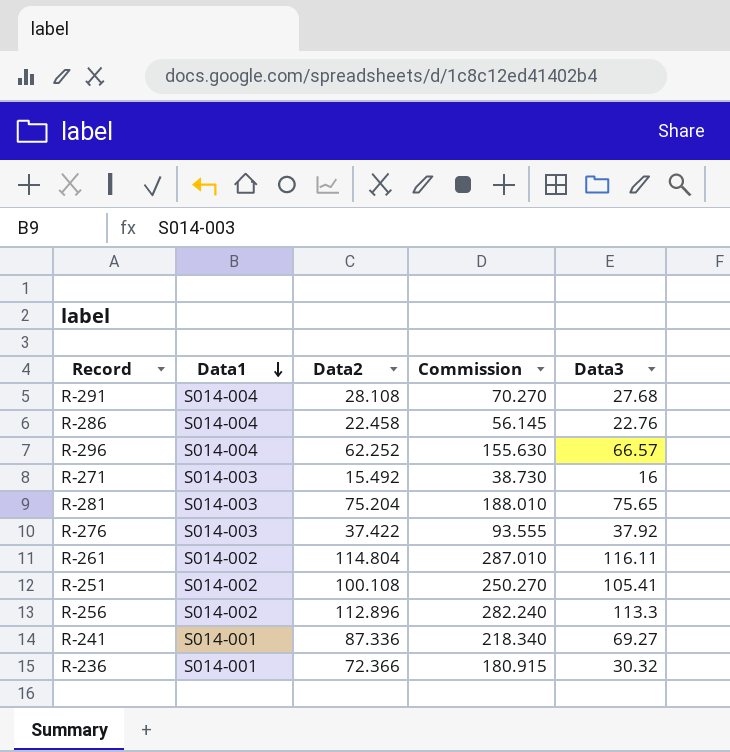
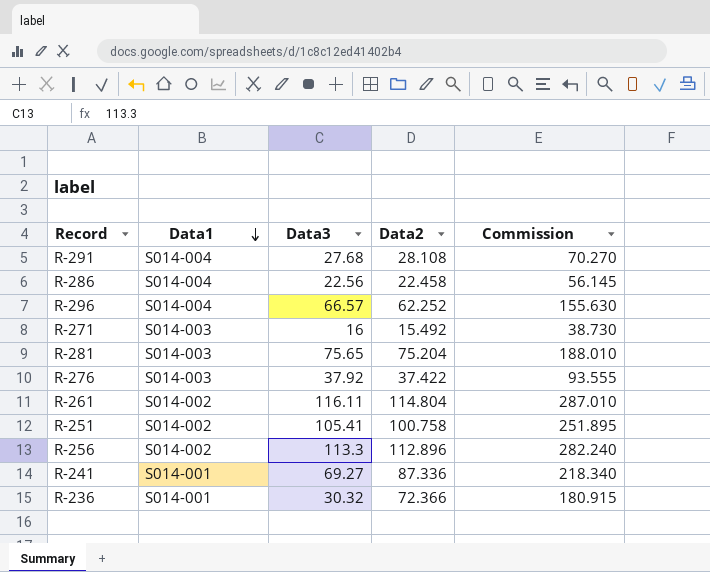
column Data3 | position: 5 -> 3
R-286 | Data3: 22.76 -> 22.56
R-251 | Data2: 100.108 -> 100.758
R-251 | Commission: 250.270 -> 251.895

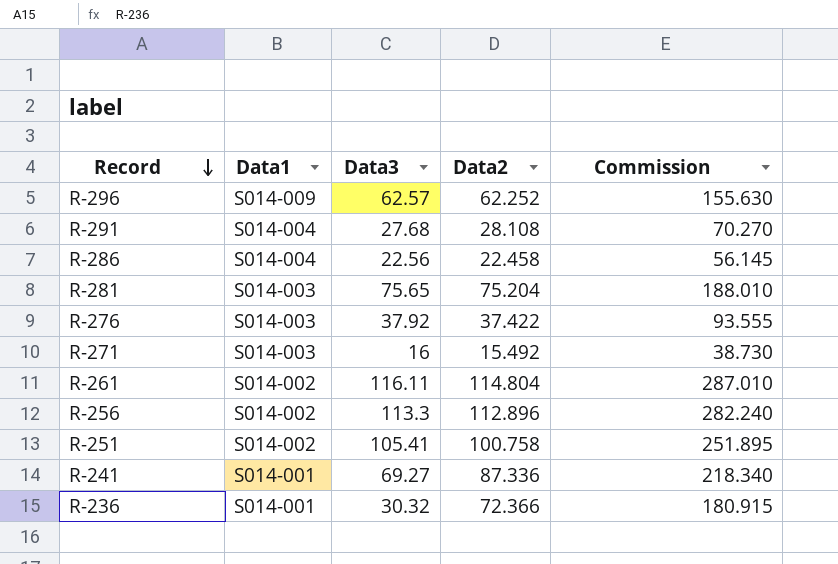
row order: Data1 descending -> Record descending
R-296 | Data1: S014-004 -> S014-009
R-296 | Data3: 66.57 -> 62.57

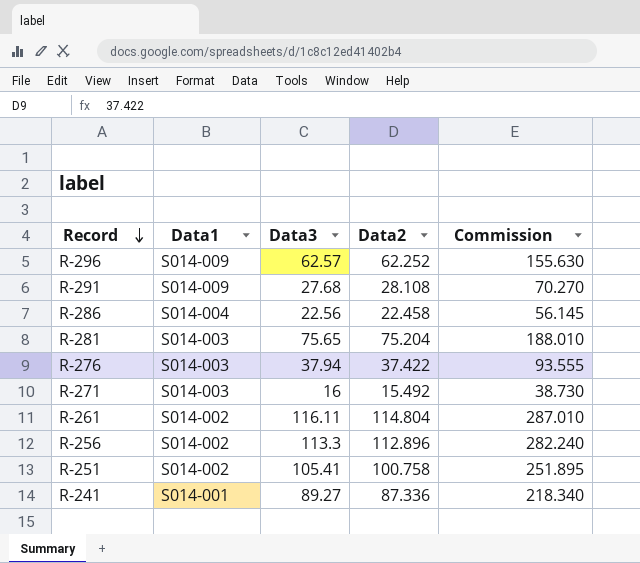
row R-236: S014-001 | 30.32 | 72.366 | 180.915 -> none
R-291 | Data1: S014-004 -> S014-009
R-276 | Data3: 37.92 -> 37.94
R-241 | Data3: 69.27 -> 89.27

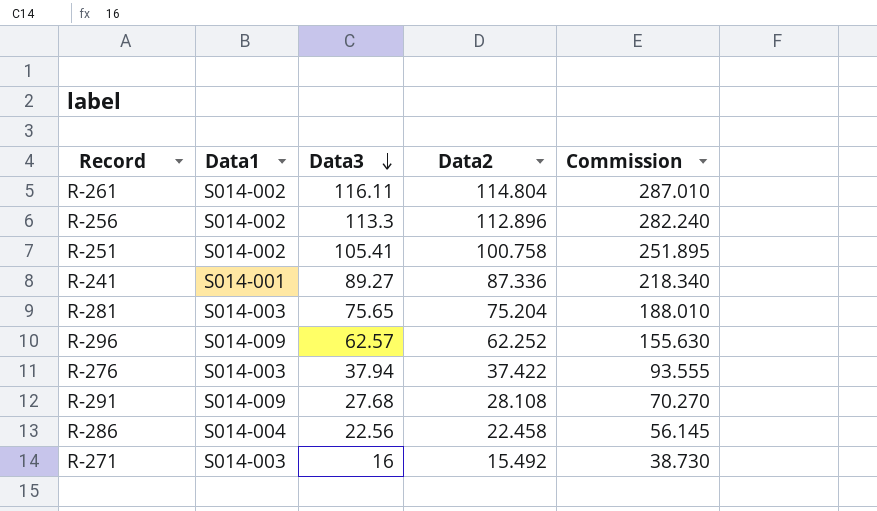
row order: Record descending -> Data3 descending

